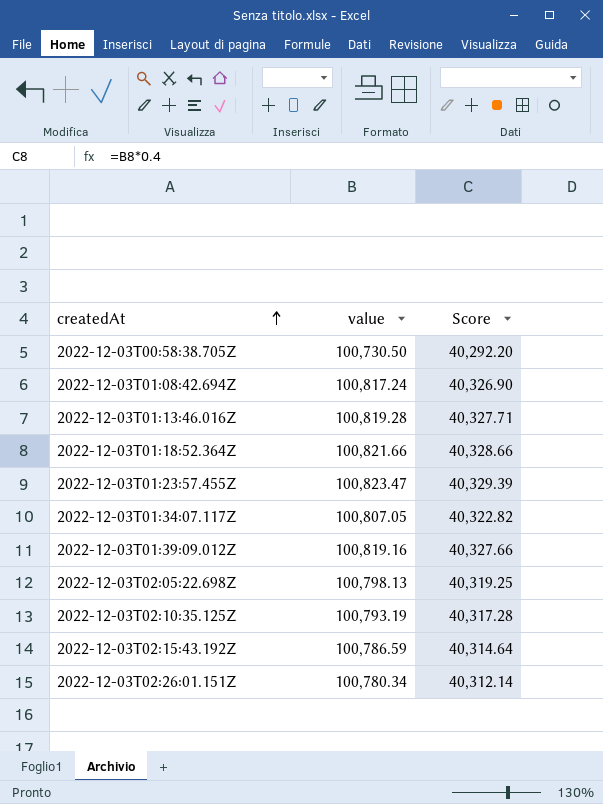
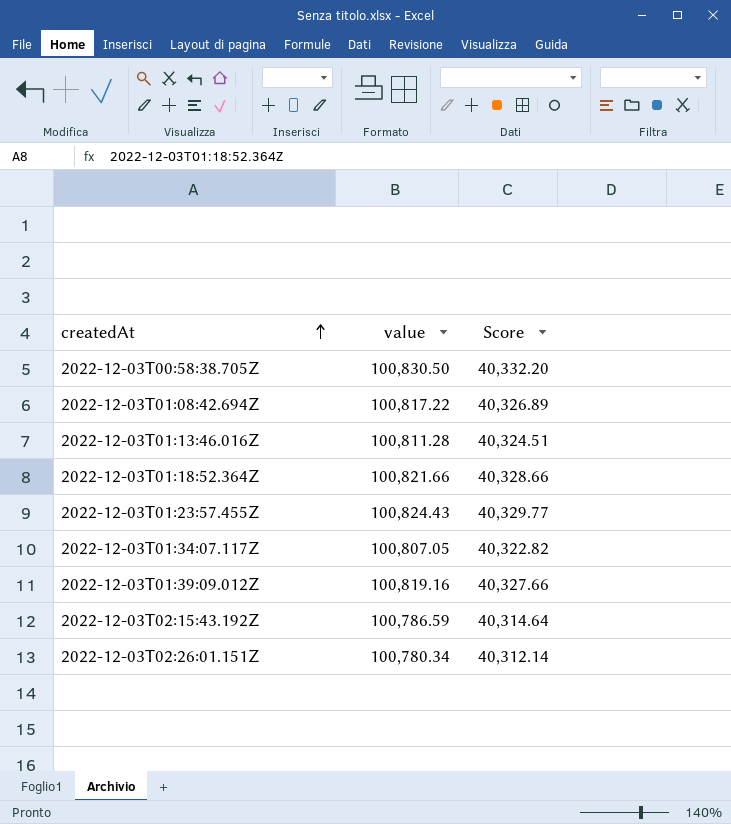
row 2022-12-03T02:05:22.698Z: 100,798.13 | 40,319.25 -> none
row 2022-12-03T02:10:35.125Z: 100,793.19 | 40,317.28 -> none
2022-12-03T00:58:38.705Z | value: 100,730.50 -> 100,830.50
2022-12-03T00:58:38.705Z | Score: 40,292.20 -> 40,332.20
2022-12-03T01:08:42.694Z | value: 100,817.24 -> 100,817.22
2022-12-03T01:08:42.694Z | Score: 40,326.90 -> 40,326.89
2022-12-03T01:13:46.016Z | value: 100,819.28 -> 100,811.28
2022-12-03T01:13:46.016Z | Score: 40,327.71 -> 40,324.51
2022-12-03T01:23:57.455Z | value: 100,823.47 -> 100,824.43
2022-12-03T01:23:57.455Z | Score: 40,329.39 -> 40,329.77

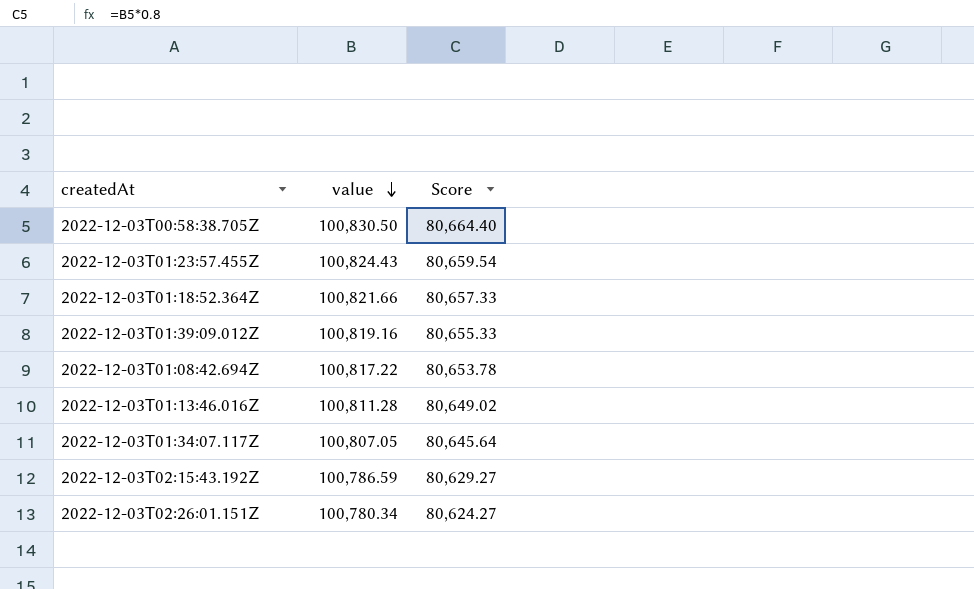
row order: createdAt ascending -> value descending
column Score | formula: [value] * 0.4 -> [value] * 0.8

